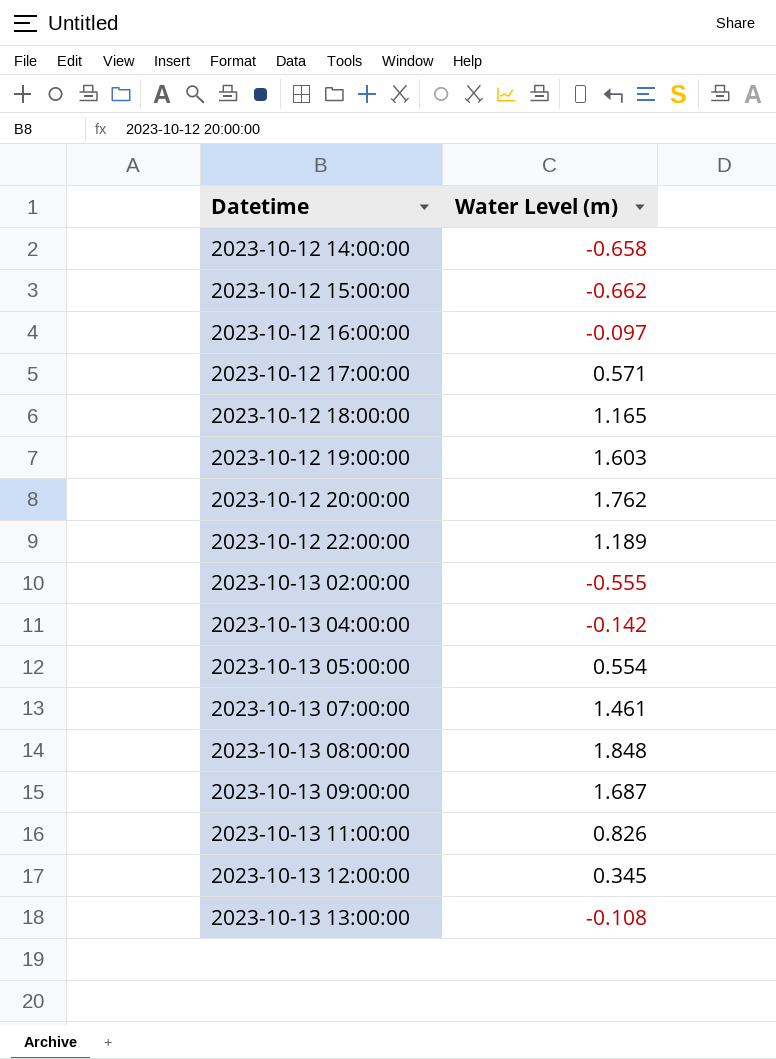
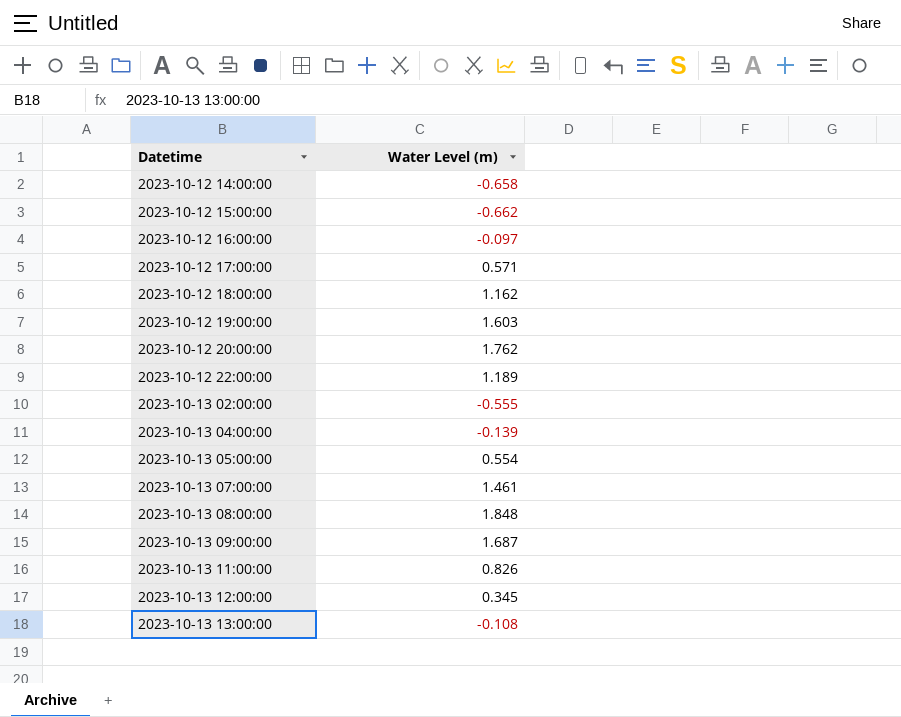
2023-10-12 18:00:00 | Water Level (m): 1.165 -> 1.162
2023-10-13 04:00:00 | Water Level (m): -0.142 -> -0.139

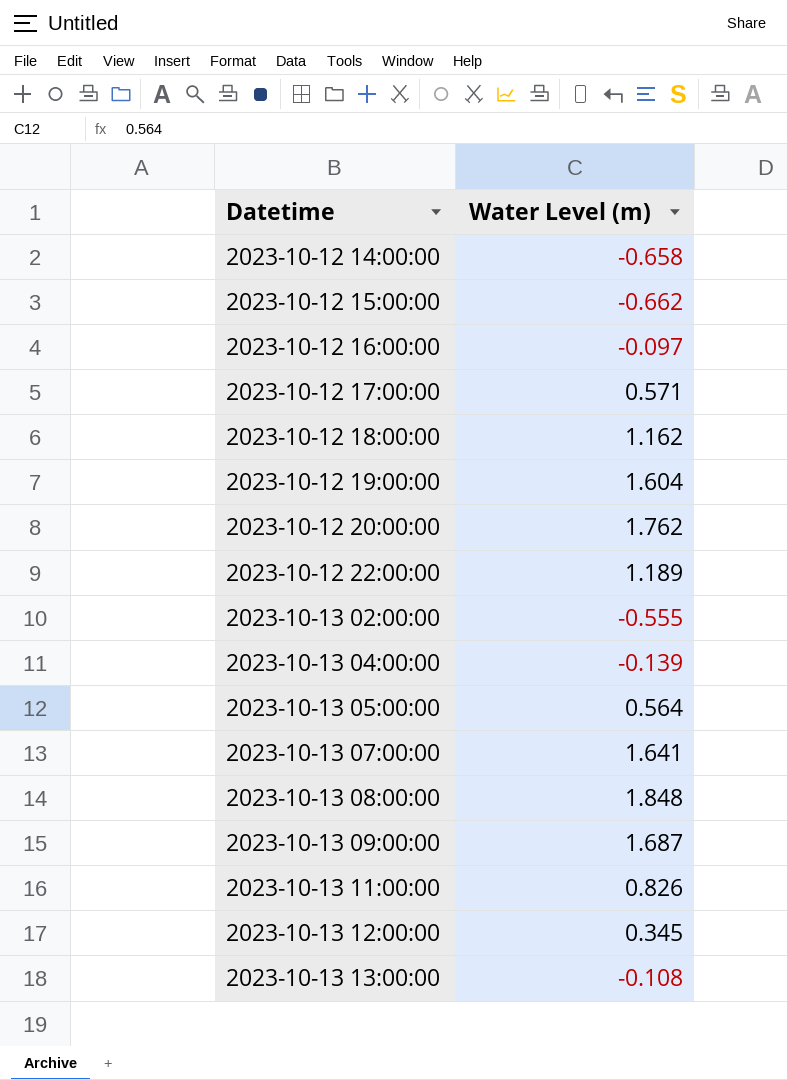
2023-10-12 19:00:00 | Water Level (m): 1.603 -> 1.604
2023-10-13 05:00:00 | Water Level (m): 0.554 -> 0.564
2023-10-13 07:00:00 | Water Level (m): 1.461 -> 1.641

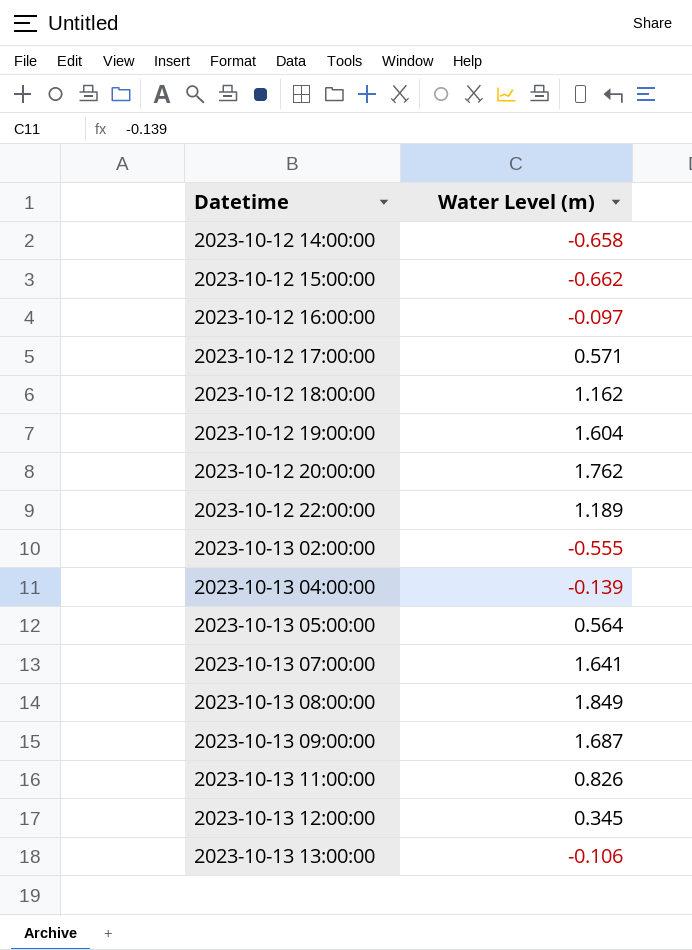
2023-10-13 08:00:00 | Water Level (m): 1.848 -> 1.849
2023-10-13 13:00:00 | Water Level (m): -0.108 -> -0.106

